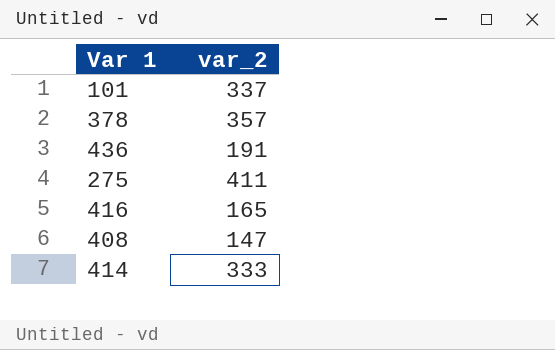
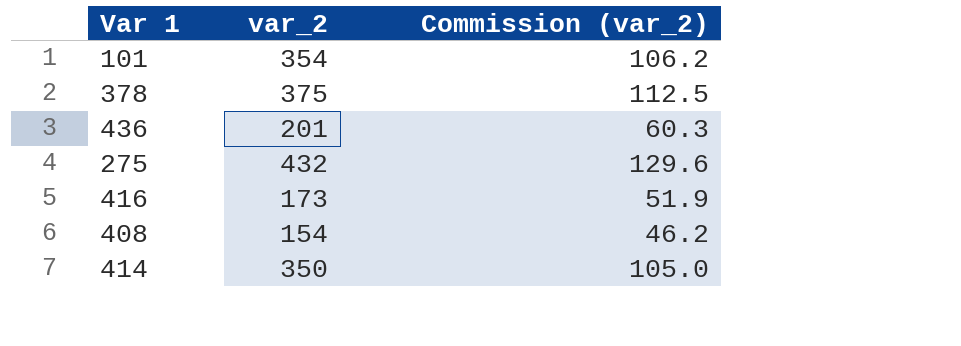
column Commission (var_2) | formula: none -> [var_2] * 0.3
101 | var_2: 337 -> 354
378 | var_2: 357 -> 375
436 | var_2: 191 -> 201
275 | var_2: 411 -> 432
416 | var_2: 165 -> 173
408 | var_2: 147 -> 154
414 | var_2: 333 -> 350

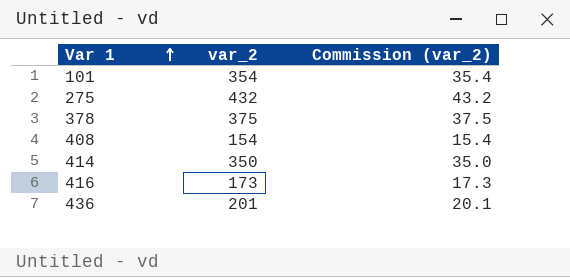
row order: none -> Var 1 ascending
column Commission (var_2) | formula: [var_2] * 0.3 -> [var_2] * 0.1

